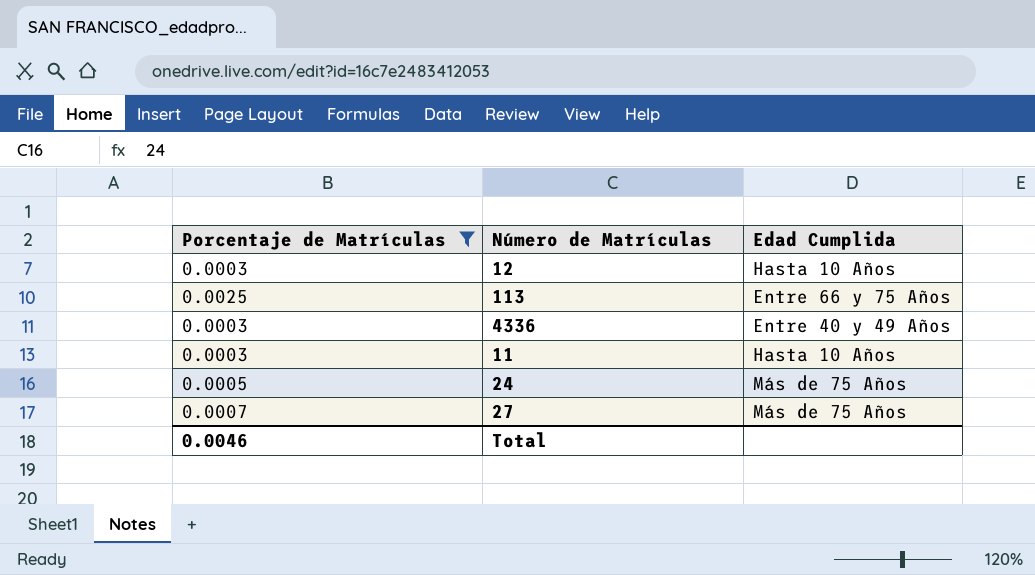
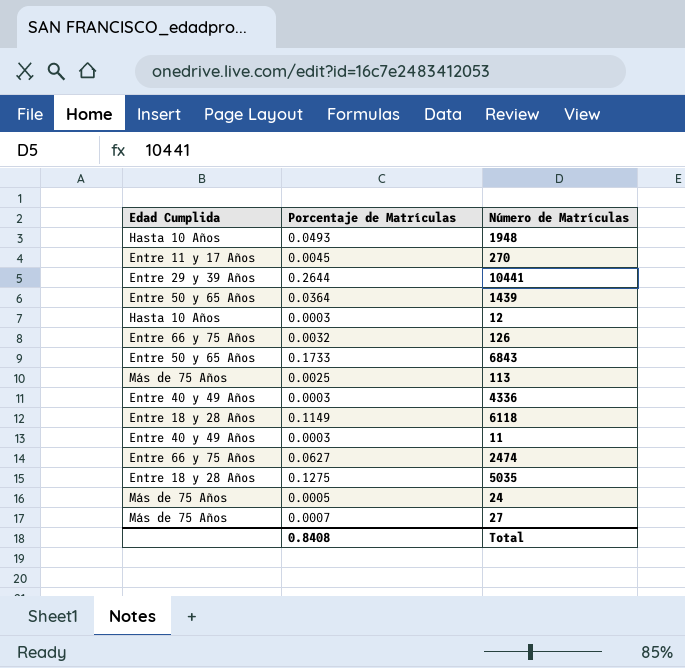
filter: Porcentaje de Matrículas <= 0.0025 -> none
column Edad Cumplida | position: 3 -> 1
113 | Edad Cumplida: Entre 66 y 75 Años -> Más de 75 Años
11 | Edad Cumplida: Hasta 10 Años -> Entre 40 y 49 Años
Total | Porcentaje de Matrículas: 0.0046 -> 0.8408

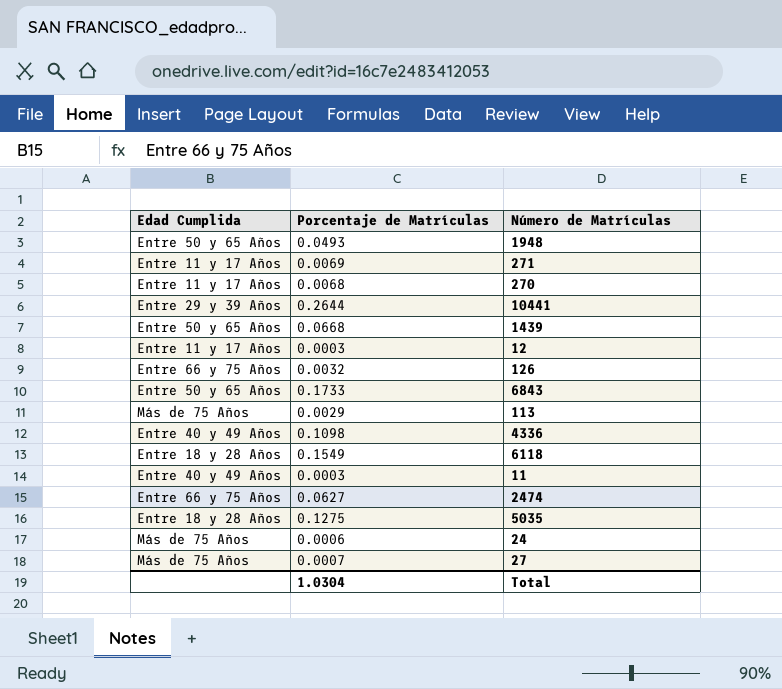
1948 | Edad Cumplida: Hasta 10 Años -> Entre 50 y 65 Años
row 271: none -> Entre 11 y 17 Años | 0.0069
270 | Porcentaje de Matrículas: 0.0045 -> 0.0068
1439 | Porcentaje de Matrículas: 0.0364 -> 0.0668
12 | Edad Cumplida: Hasta 10 Años -> Entre 11 y 17 Años
113 | Porcentaje de Matrículas: 0.0025 -> 0.0029
4336 | Porcentaje de Matrículas: 0.0003 -> 0.1098
6118 | Porcentaje de Matrículas: 0.1149 -> 0.1549
24 | Porcentaje de Matrículas: 0.0005 -> 0.0006
Total | Porcentaje de Matrículas: 0.8408 -> 1.0304

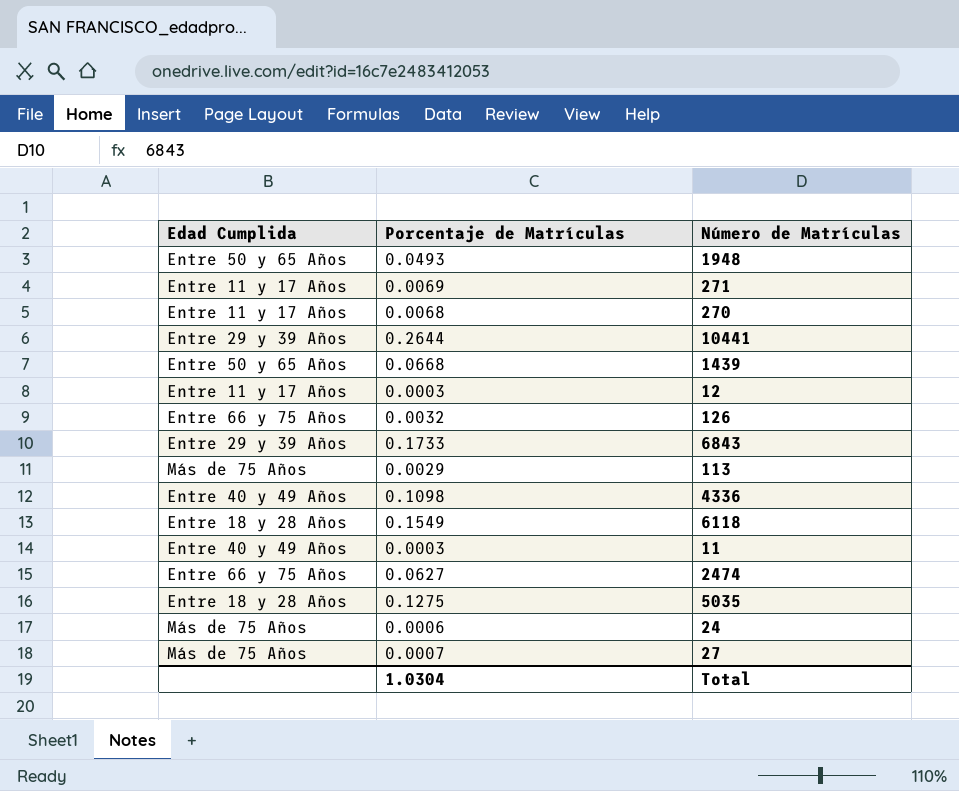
6843 | Edad Cumplida: Entre 50 y 65 Años -> Entre 29 y 39 Años

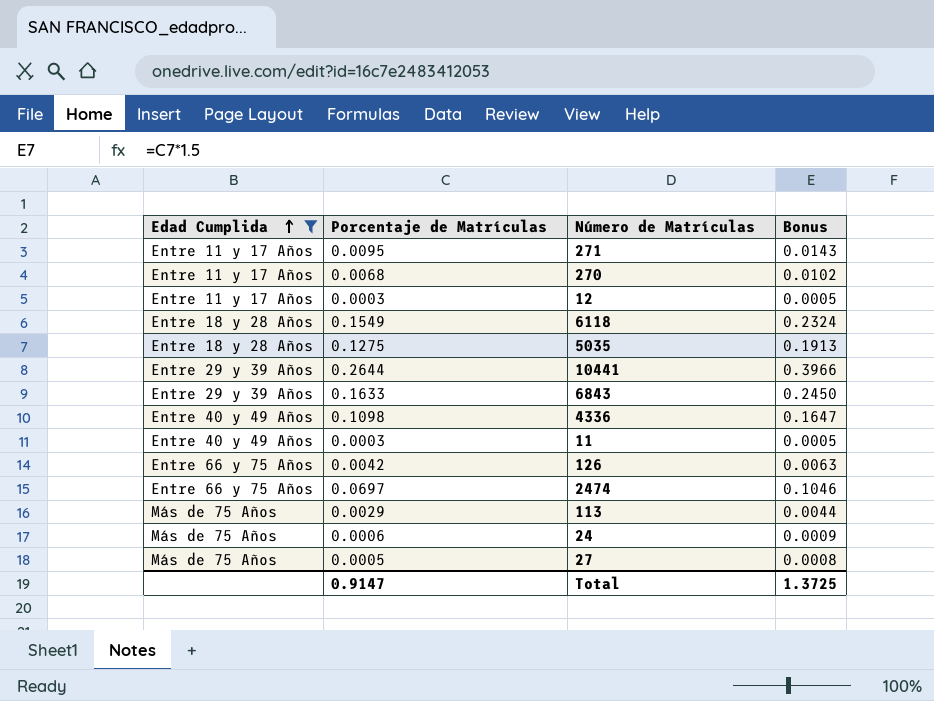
filter: none -> Edad Cumplida != Entre 50 y 65 Años
row order: none -> Edad Cumplida ascending
column Bonus | formula: none -> [Porcentaje de Matrículas] * 1.5
271 | Porcentaje de Matrículas: 0.0069 -> 0.0095
6843 | Porcentaje de Matrículas: 0.1733 -> 0.1633
126 | Porcentaje de Matrículas: 0.0032 -> 0.0042
2474 | Porcentaje de Matrículas: 0.0627 -> 0.0697
27 | Porcentaje de Matrículas: 0.0007 -> 0.0005
Total | Porcentaje de Matrículas: 1.0304 -> 0.9147

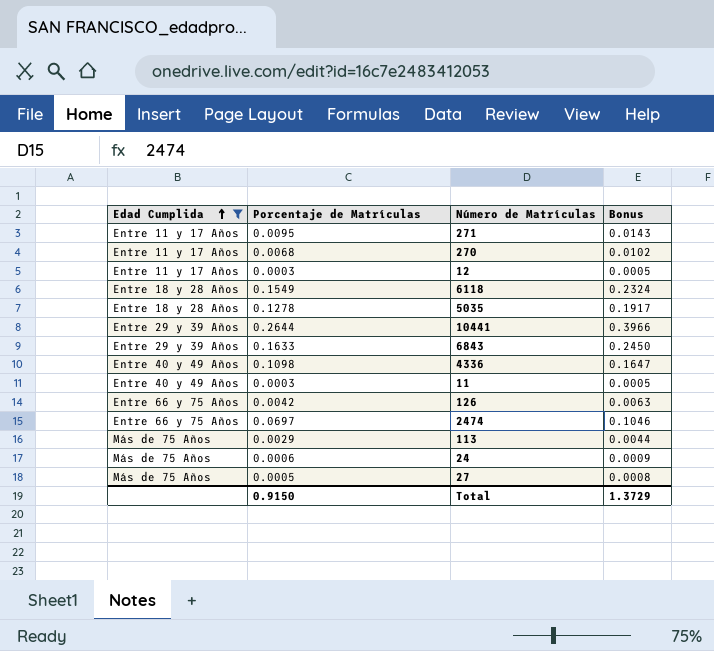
5035 | Porcentaje de Matrículas: 0.1275 -> 0.1278
5035 | Bonus: 0.1913 -> 0.1917
Total | Porcentaje de Matrículas: 0.9147 -> 0.9150
Total | Bonus: 1.3725 -> 1.3729

